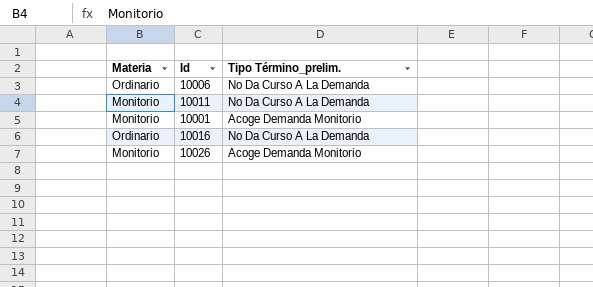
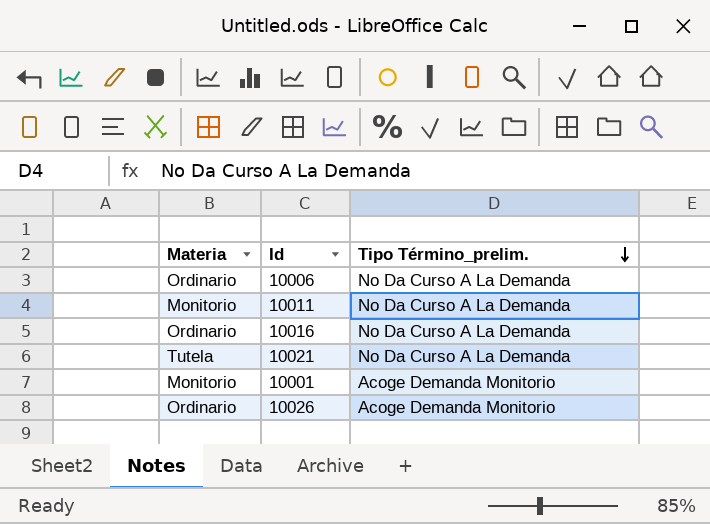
row order: none -> Tipo Término_prelim. descending
row 10021: none -> Tutela | No Da Curso A La Demanda
10026 | Materia: Monitorio -> Ordinario

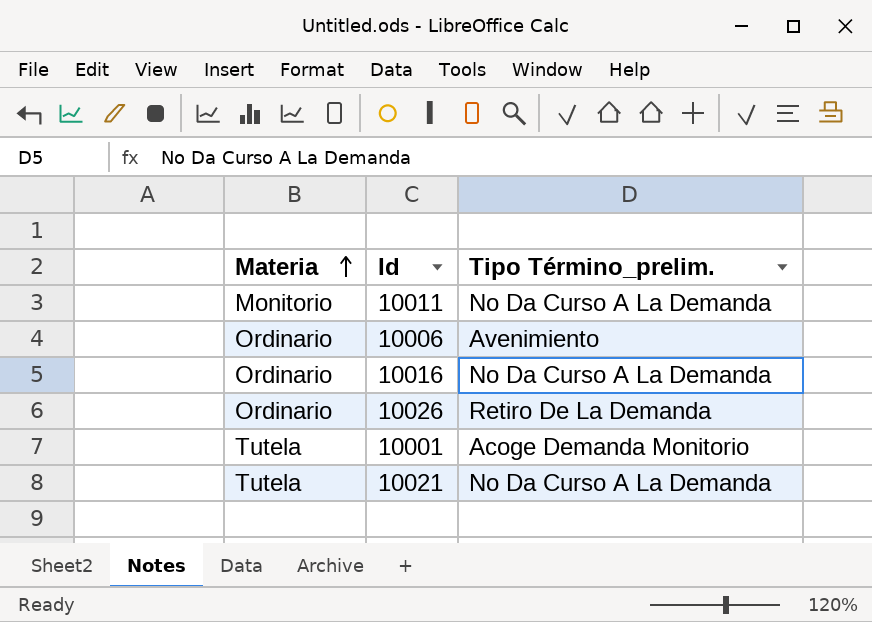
row order: Tipo Término_prelim. descending -> Materia ascending
10006 | Tipo Término_prelim.: No Da Curso A La Demanda -> Avenimiento
10026 | Tipo Término_prelim.: Acoge Demanda Monitorio -> Retiro De La Demanda
10001 | Materia: Monitorio -> Tutela

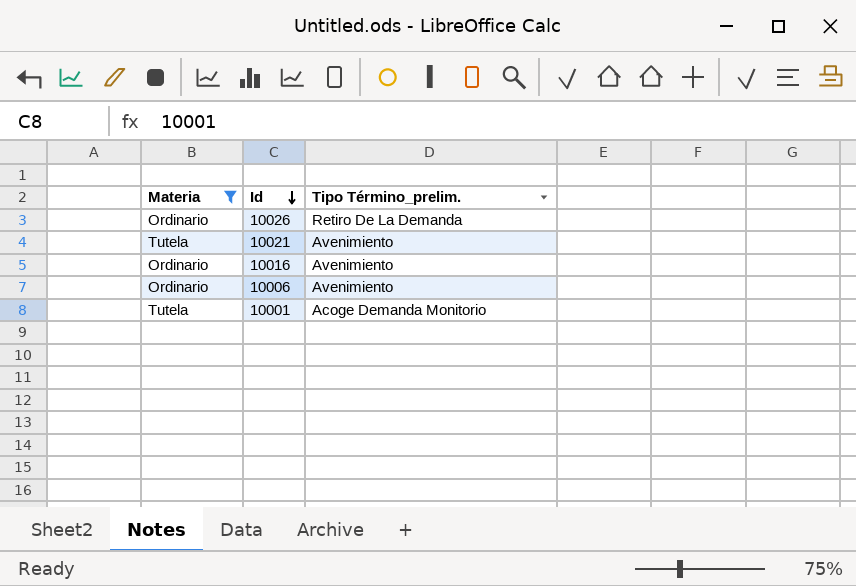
filter: none -> Materia != Monitorio
row order: Materia ascending -> Id descending
10021 | Tipo Término_prelim.: No Da Curso A La Demanda -> Avenimiento
10016 | Tipo Término_prelim.: No Da Curso A La Demanda -> Avenimiento

